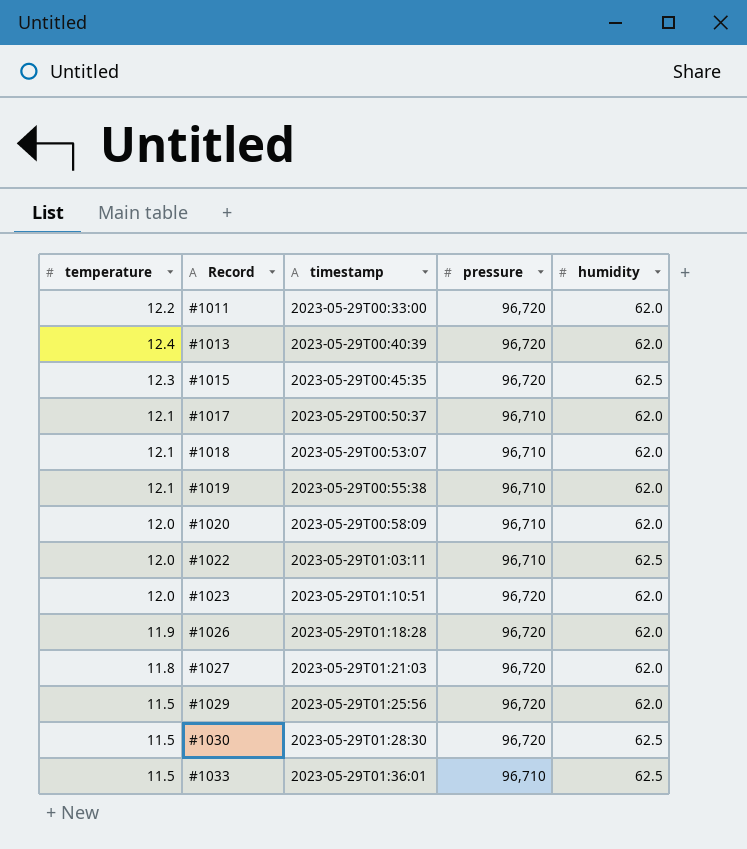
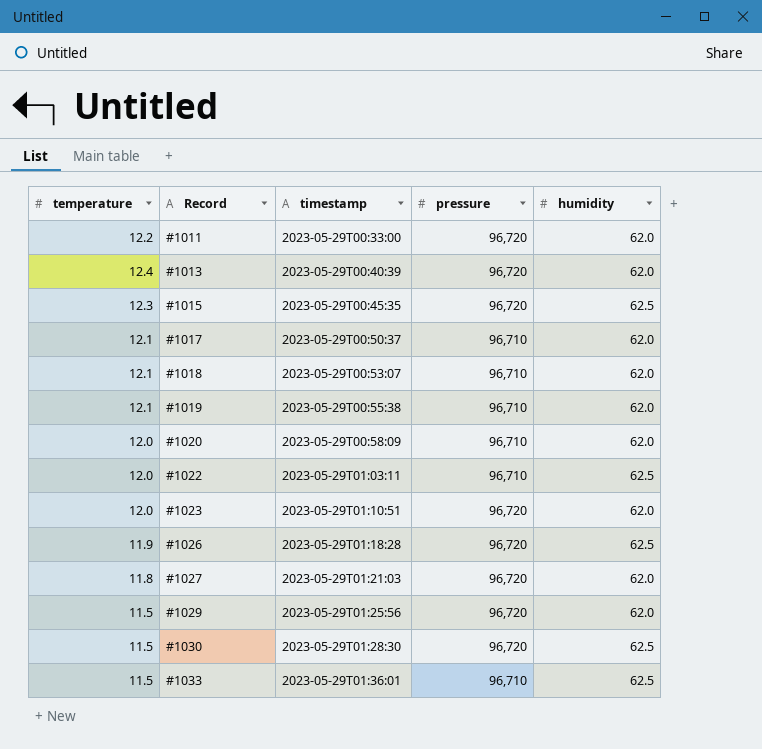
#1026 | humidity: 62.0 -> 62.5

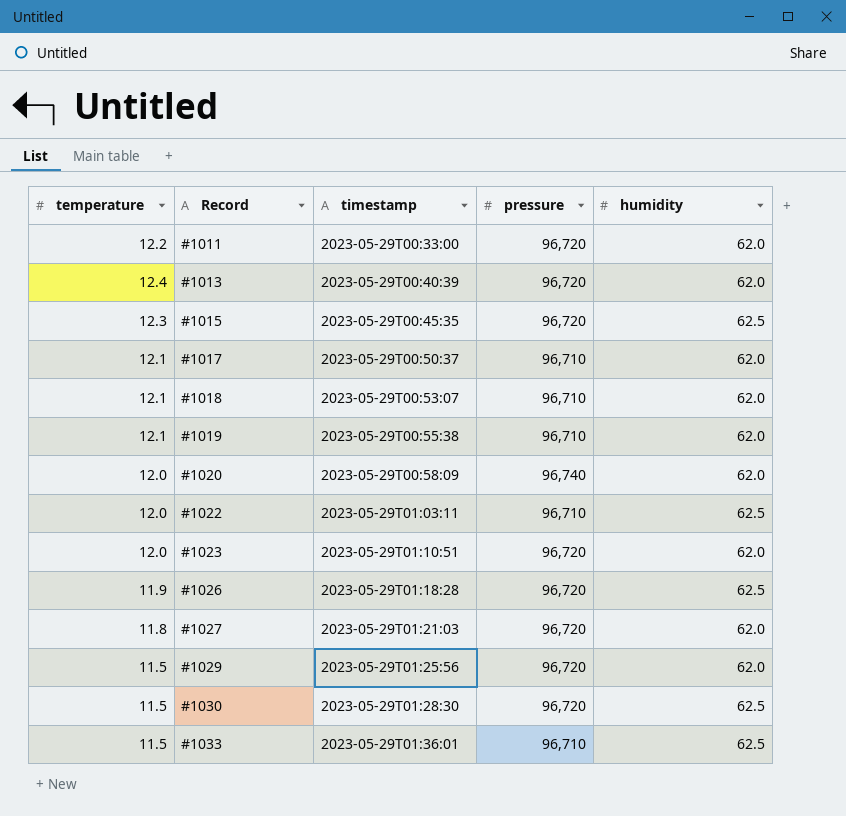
#1020 | pressure: 96,710 -> 96,740

